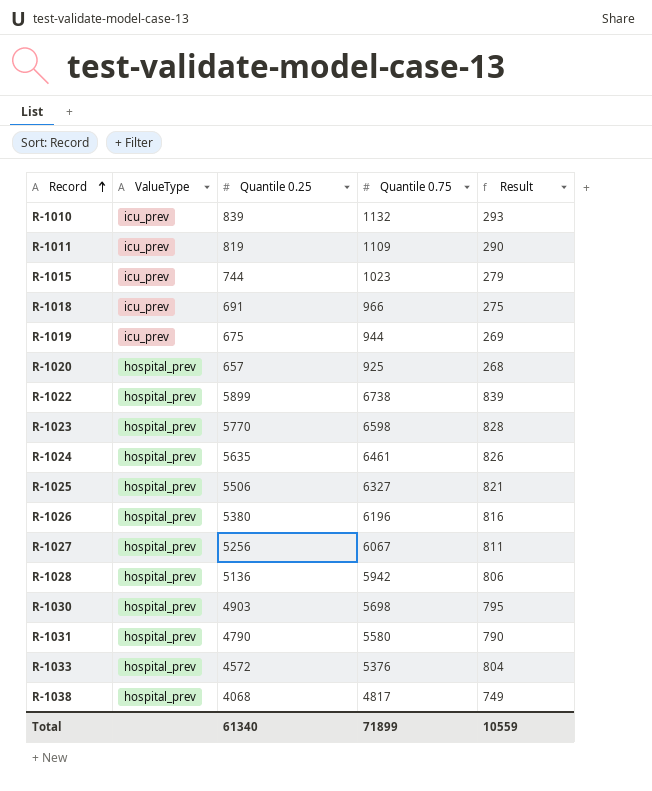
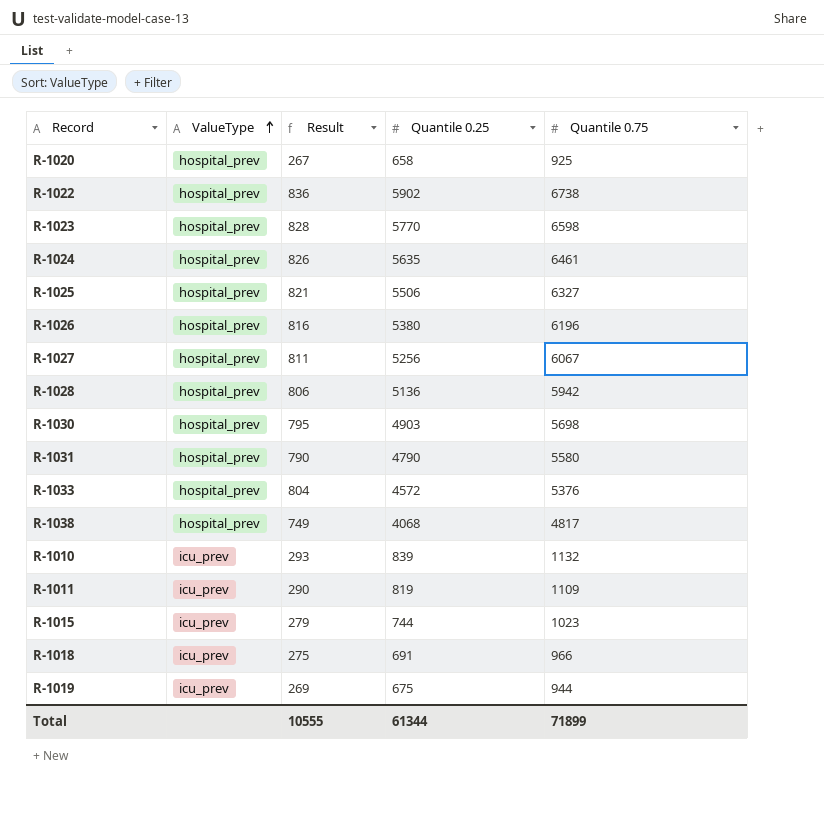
row order: Record ascending -> ValueType ascending
column Result | position: 5 -> 3
R-1020 | Result: 268 -> 267
R-1020 | Quantile 0.25: 657 -> 658
R-1022 | Result: 839 -> 836
R-1022 | Quantile 0.25: 5899 -> 5902
Total | Result: 10559 -> 10555
Total | Quantile 0.25: 61340 -> 61344

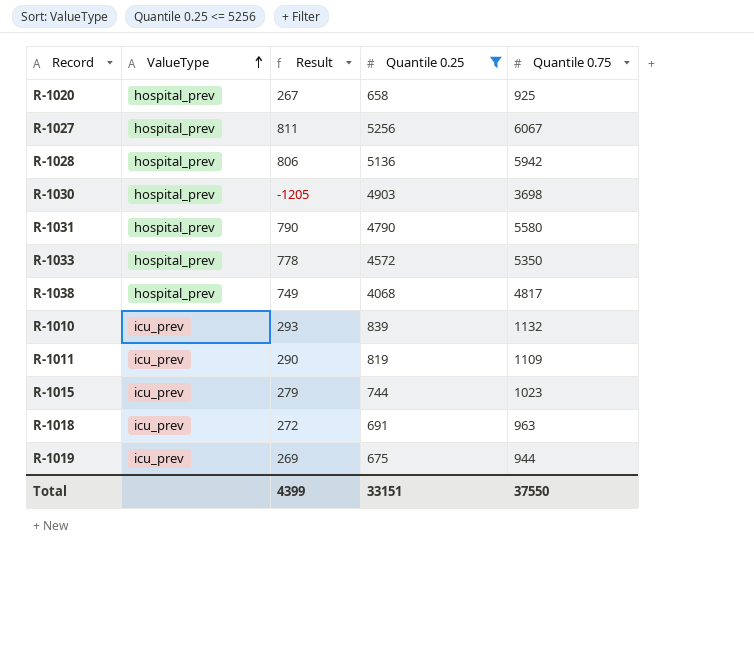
filter: none -> Quantile 0.25 <= 5256
R-1030 | Result: 795 -> -1205
R-1030 | Quantile 0.75: 5698 -> 3698
R-1033 | Result: 804 -> 778
R-1033 | Quantile 0.75: 5376 -> 5350
R-1018 | Result: 275 -> 272
R-1018 | Quantile 0.75: 966 -> 963
Total | Result: 10555 -> 4399
Total | Quantile 0.25: 61344 -> 33151
Total | Quantile 0.75: 71899 -> 37550

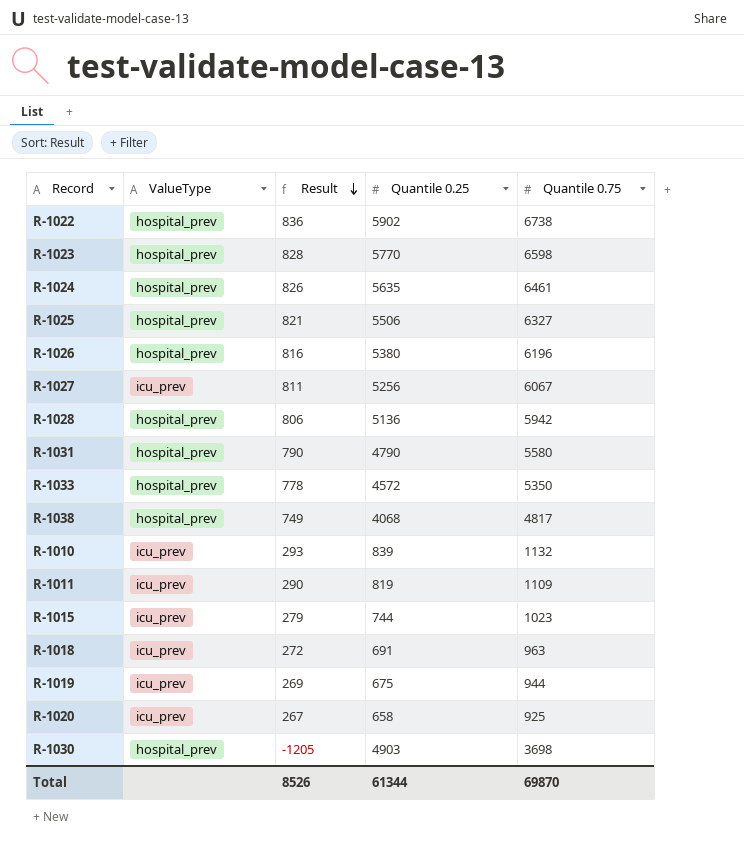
filter: Quantile 0.25 <= 5256 -> none
row order: ValueType ascending -> Result descending
R-1027 | ValueType: hospital_prev -> icu_prev
R-1020 | ValueType: hospital_prev -> icu_prev
Total | Result: 4399 -> 8526
Total | Quantile 0.25: 33151 -> 61344
Total | Quantile 0.75: 37550 -> 69870

